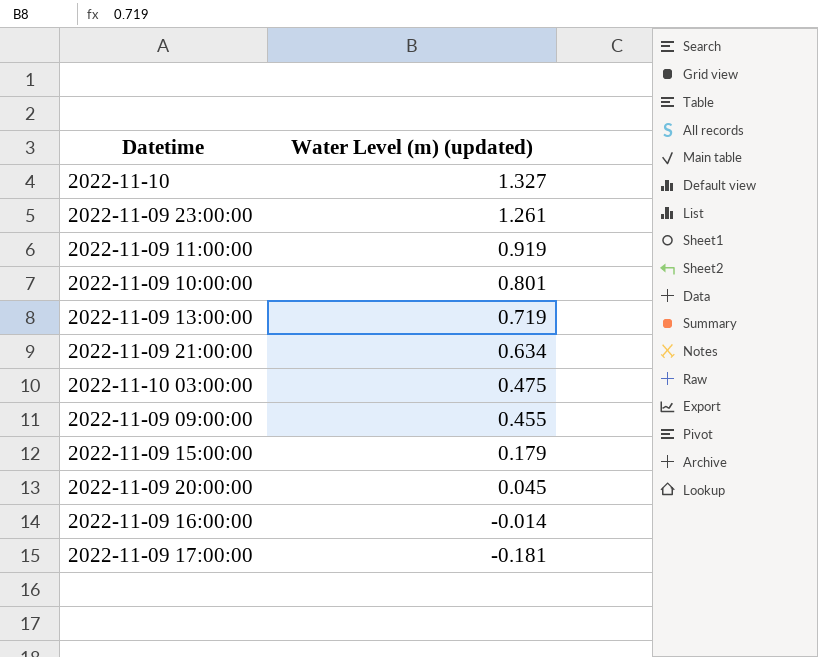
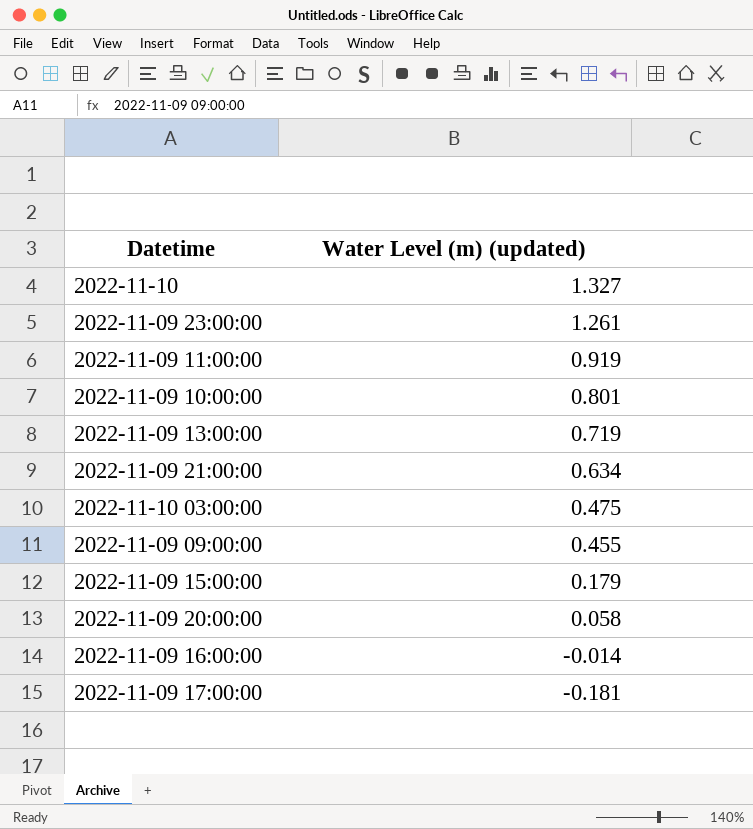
2022-11-09 20:00:00 | Water Level (m) (updated): 0.045 -> 0.058

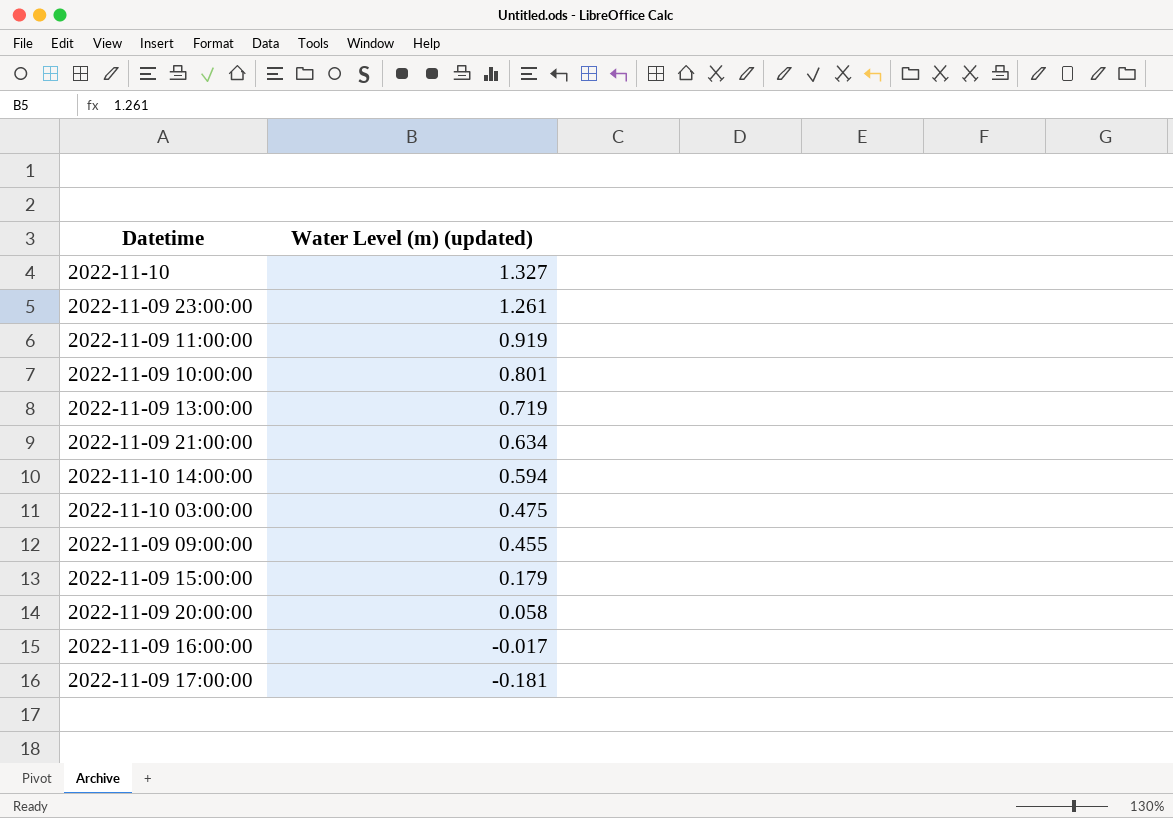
row 2022-11-10 14:00:00: none -> 0.594
2022-11-09 16:00:00 | Water Level (m) (updated): -0.014 -> -0.017

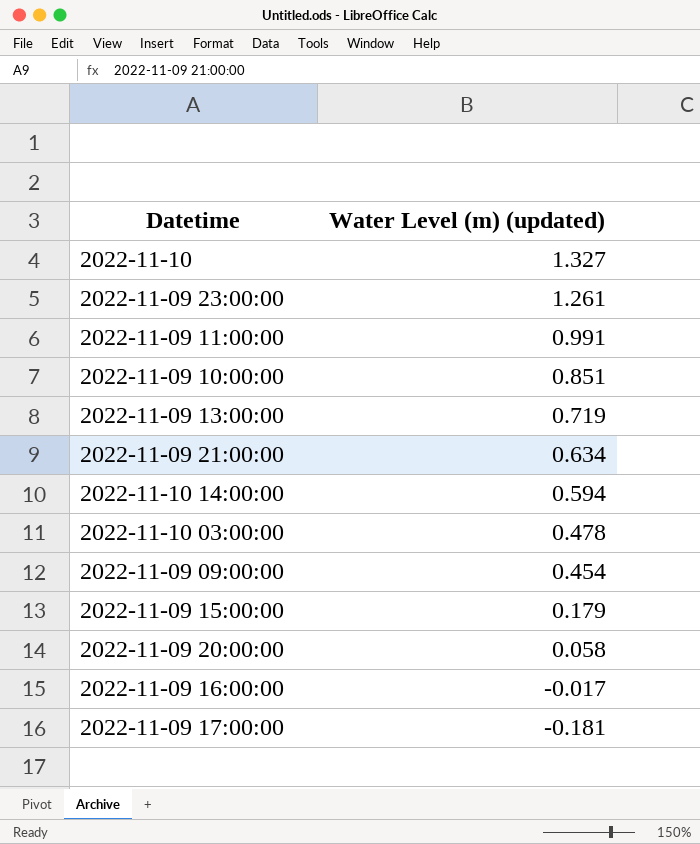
2022-11-09 11:00:00 | Water Level (m) (updated): 0.919 -> 0.991
2022-11-09 10:00:00 | Water Level (m) (updated): 0.801 -> 0.851
2022-11-10 03:00:00 | Water Level (m) (updated): 0.475 -> 0.478
2022-11-09 09:00:00 | Water Level (m) (updated): 0.455 -> 0.454

